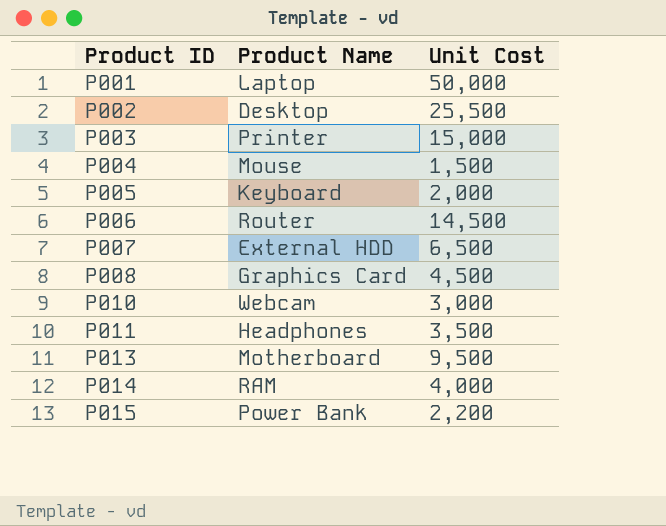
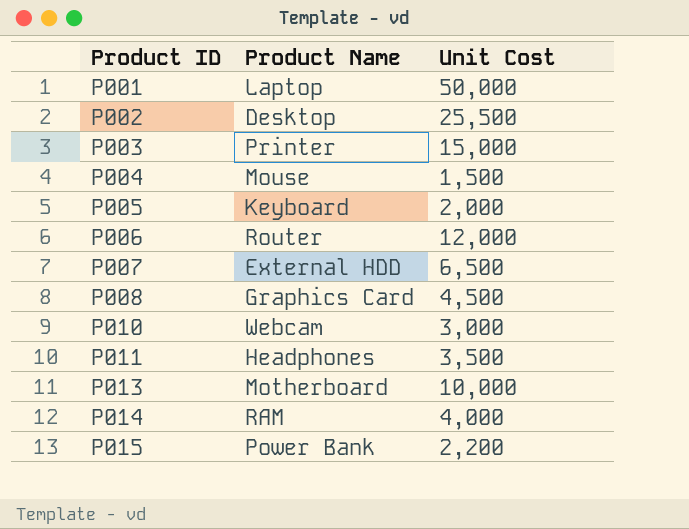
P006 | Unit Cost: 14,500 -> 12,000
P013 | Unit Cost: 9,500 -> 10,000

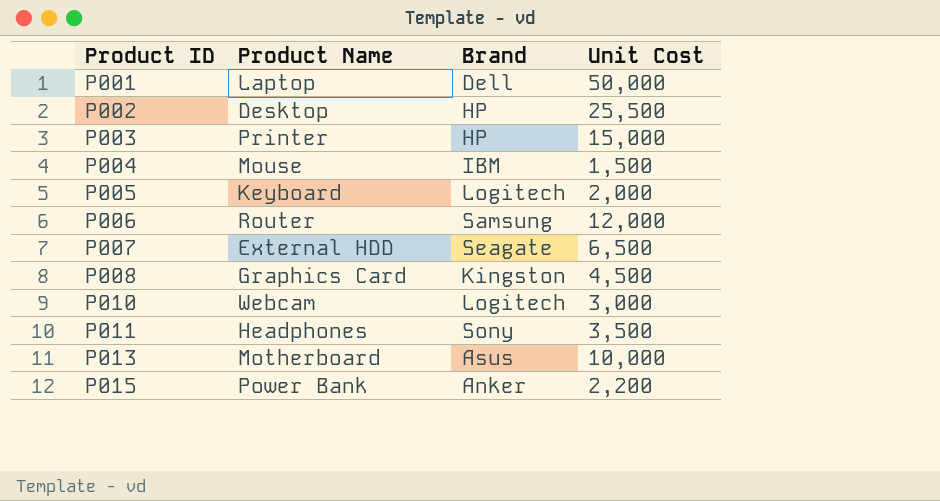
column Brand | position: none -> 3
row P014: RAM | 4,000 -> none

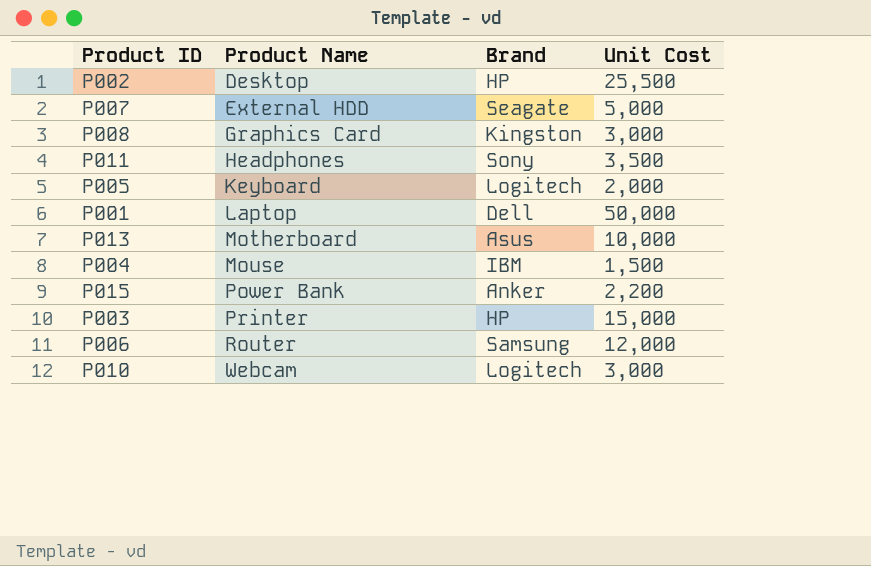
row order: Product ID ascending -> Product Name ascending
P007 | Unit Cost: 6,500 -> 5,000
P008 | Unit Cost: 4,500 -> 3,000

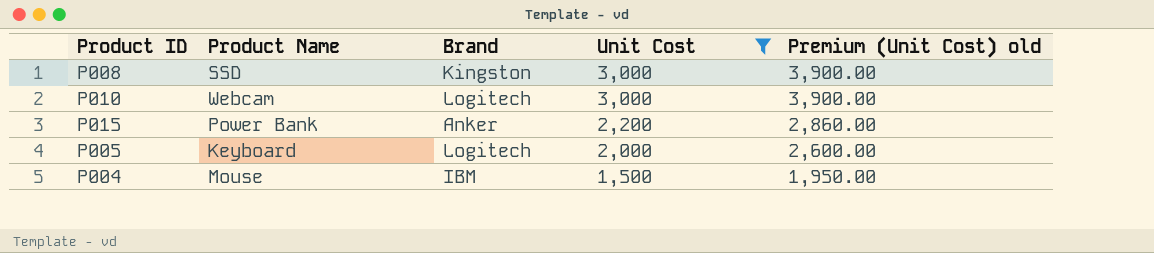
filter: none -> Unit Cost <= 3,000
row order: Product Name ascending -> Unit Cost descending
column Premium (Unit Cost) old | formula: none -> [Unit Cost] * 1.3
P008 | Product Name: Graphics Card -> SSD

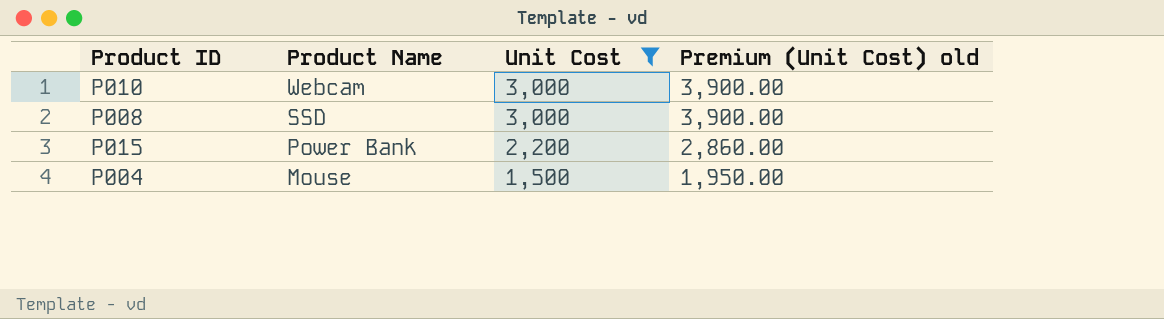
row order: Unit Cost descending -> Product Name descending
column Brand | position: 3 -> none
row P005: Keyboard | Logitech | 2,000 | 2,600.00 -> none

